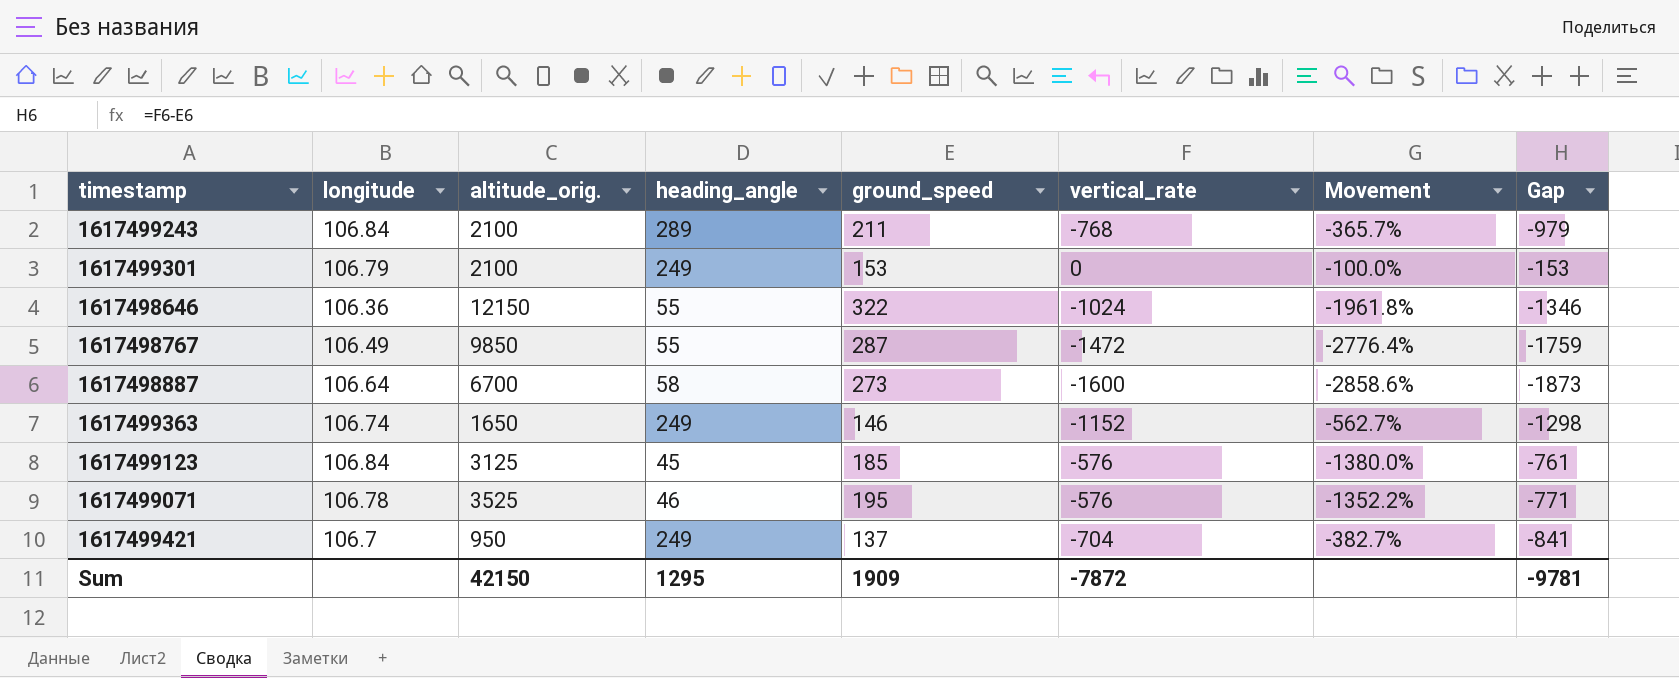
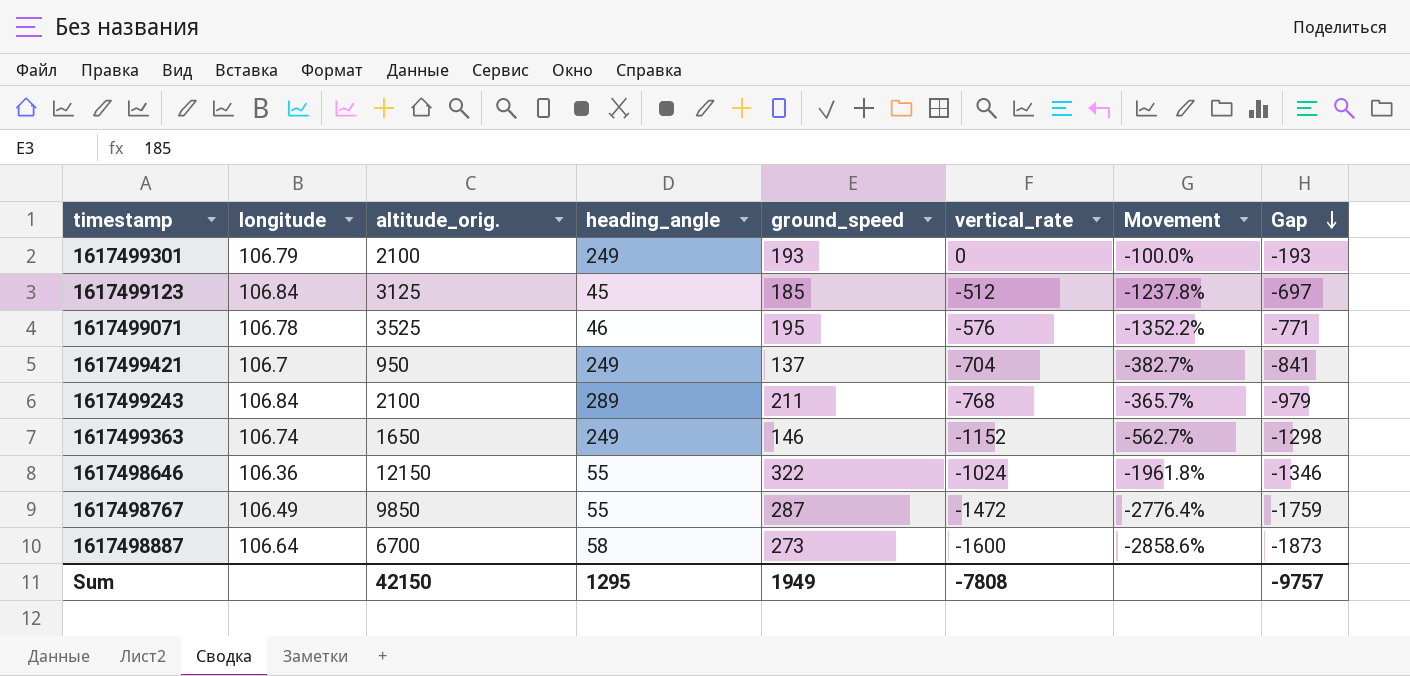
row order: none -> Gap descending
1617499301 | ground_speed: 153 -> 193
1617499301 | Gap: -153 -> -193
1617499123 | vertical_rate: -576 -> -512
1617499123 | Movement: -1380.0% -> -1237.8%
1617499123 | Gap: -761 -> -697
Sum | ground_speed: 1909 -> 1949
Sum | vertical_rate: -7872 -> -7808
Sum | Gap: -9781 -> -9757

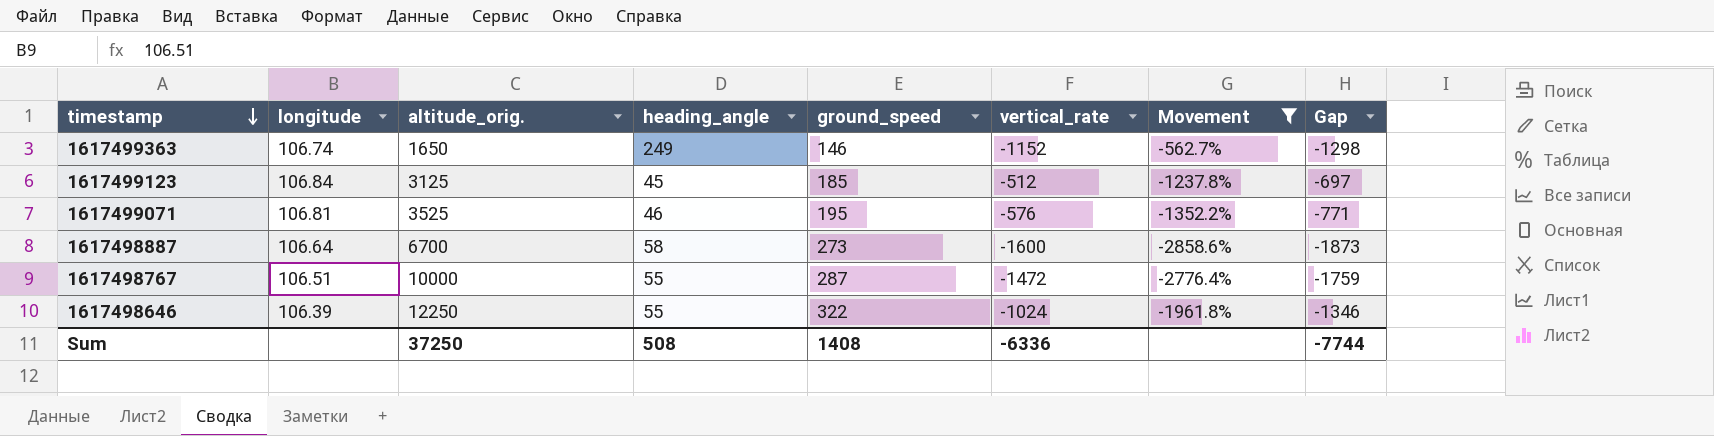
filter: none -> Movement <= -562.7%
row order: Gap descending -> timestamp descending
1617499071 | longitude: 106.78 -> 106.81
1617498767 | longitude: 106.49 -> 106.51
1617498767 | altitude_orig.: 9850 -> 10000
1617498646 | longitude: 106.36 -> 106.39
1617498646 | altitude_orig.: 12150 -> 12250
Sum | altitude_orig.: 42150 -> 37250
Sum | heading_angle: 1295 -> 508
Sum | ground_speed: 1949 -> 1408
Sum | vertical_rate: -7808 -> -6336
Sum | Gap: -9757 -> -7744

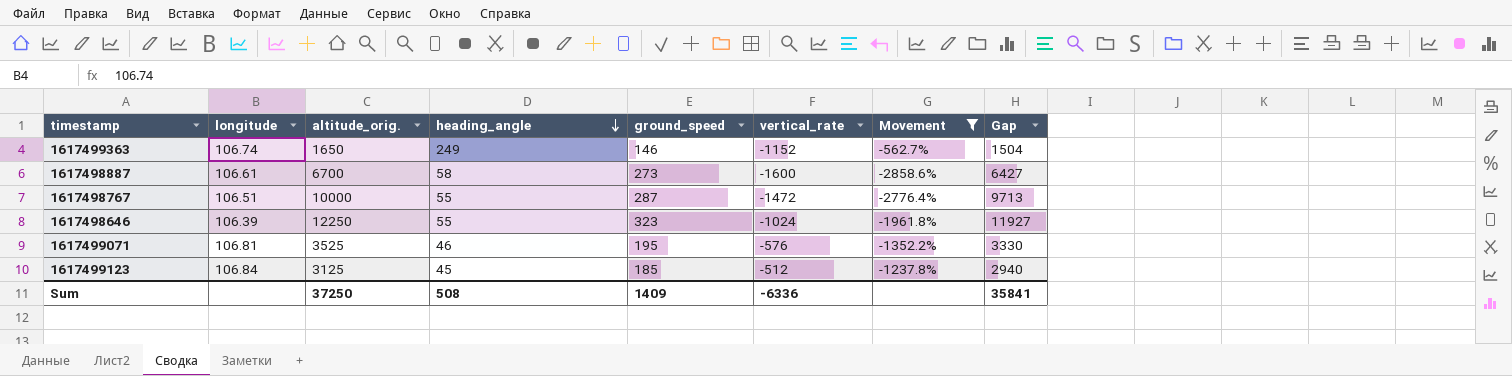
row order: timestamp descending -> heading_angle descending
column Gap | formula: [vertical_rate] - [ground_speed] -> [altitude_orig.] - [ground_speed]
1617498887 | longitude: 106.64 -> 106.61
1617498646 | ground_speed: 322 -> 323
Sum | ground_speed: 1408 -> 1409
Sum | Gap: -7744 -> 35841

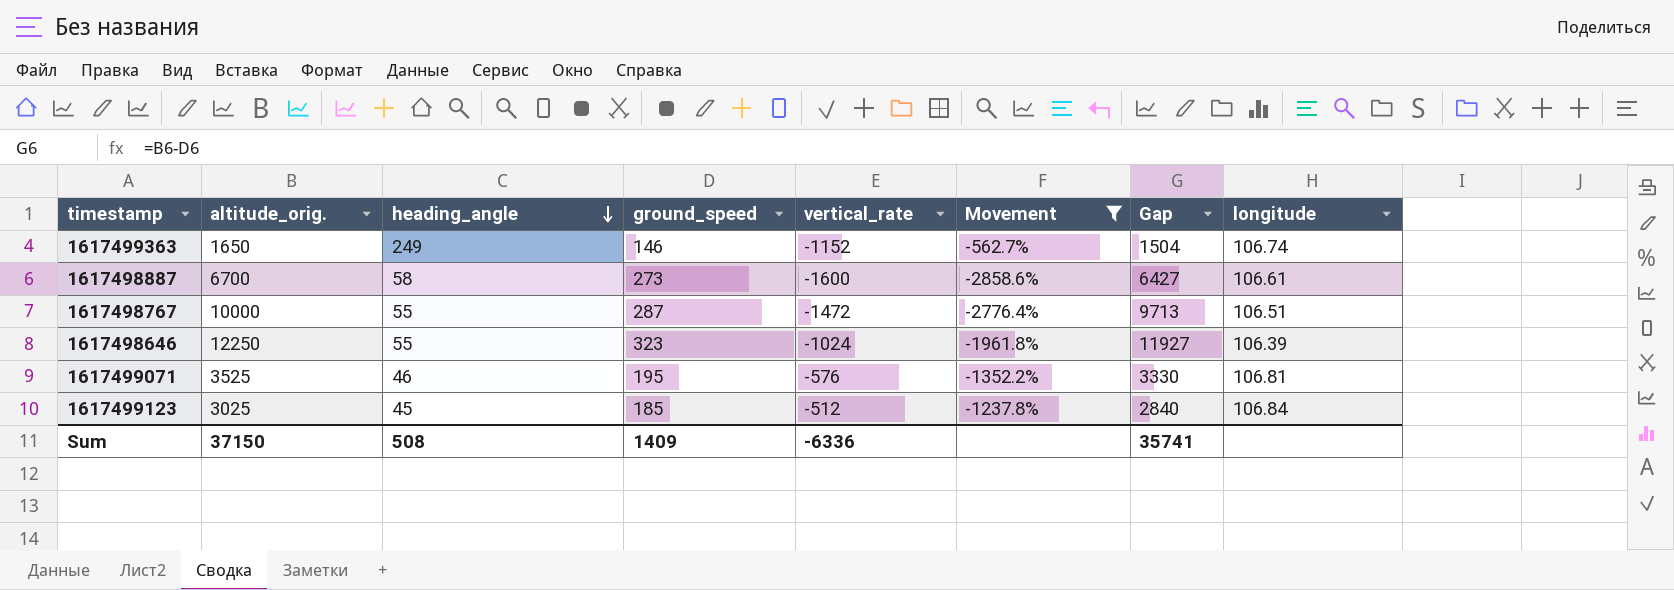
column longitude | position: 2 -> 8
1617499123 | altitude_orig.: 3125 -> 3025
1617499123 | Gap: 2940 -> 2840
Sum | altitude_orig.: 37250 -> 37150
Sum | Gap: 35841 -> 35741

